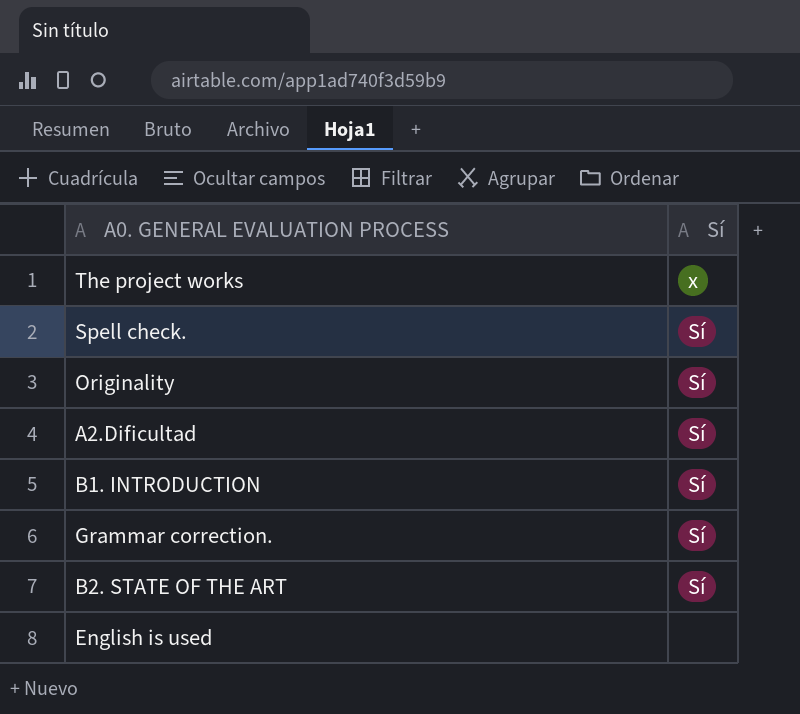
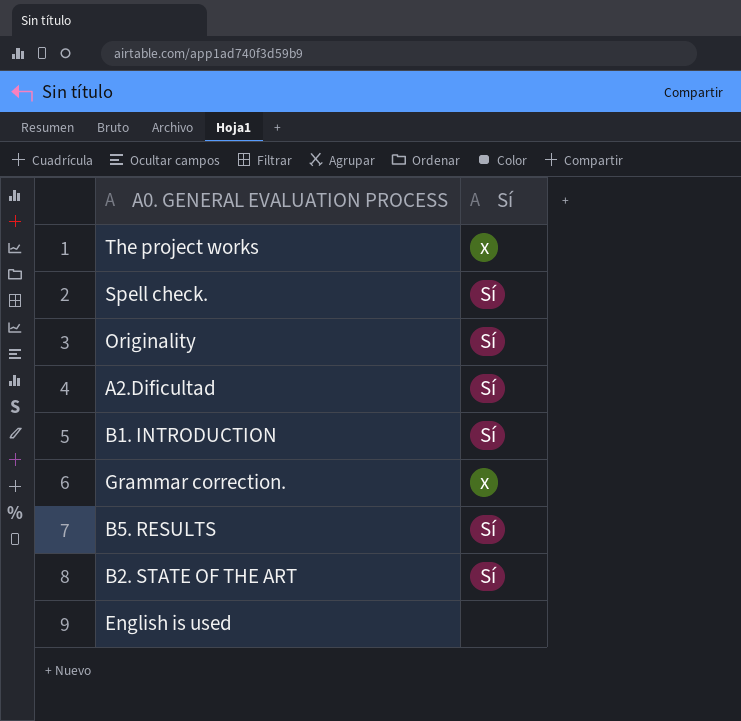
Grammar correction. | Sí: Sí -> x
row B5. RESULTS: none -> Sí

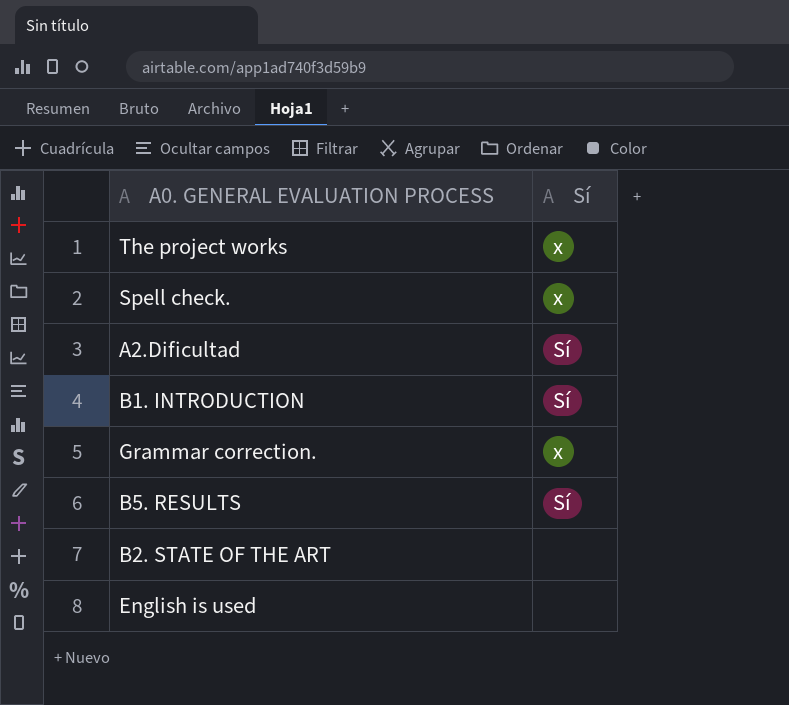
row Originality: Sí -> none
Spell check. | Sí: Sí -> x
B2. STATE OF THE ART | Sí: Sí -> none

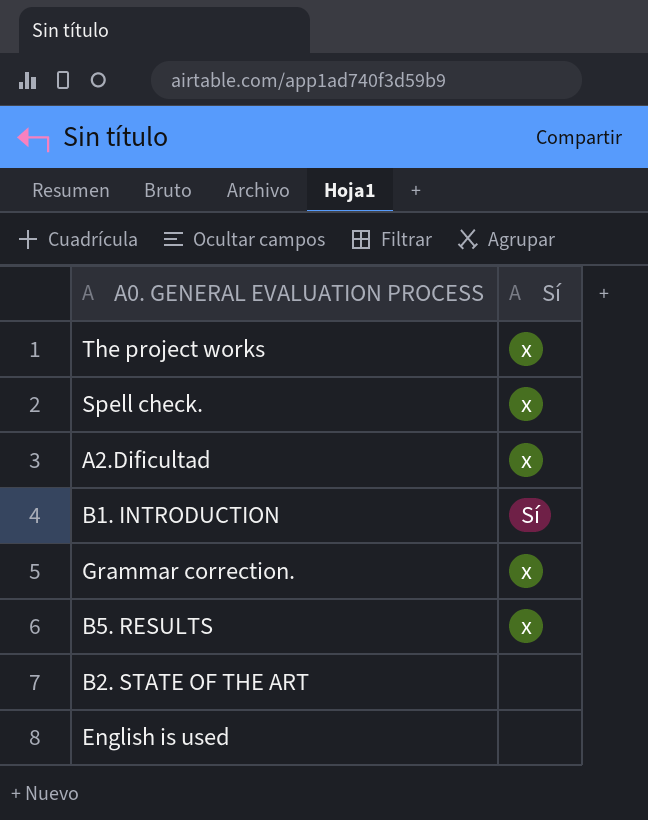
A2.Dificultad | Sí: Sí -> x
B5. RESULTS | Sí: Sí -> x

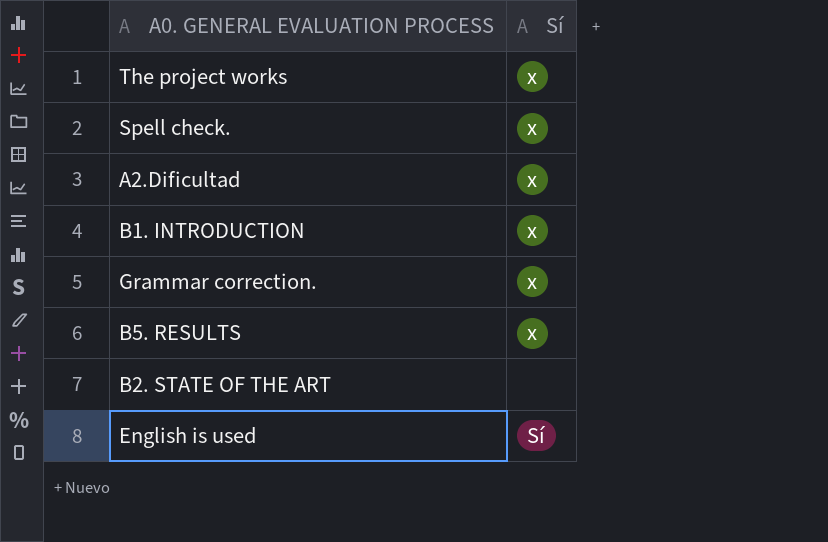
B1. INTRODUCTION | Sí: Sí -> x
English is used | Sí: none -> Sí

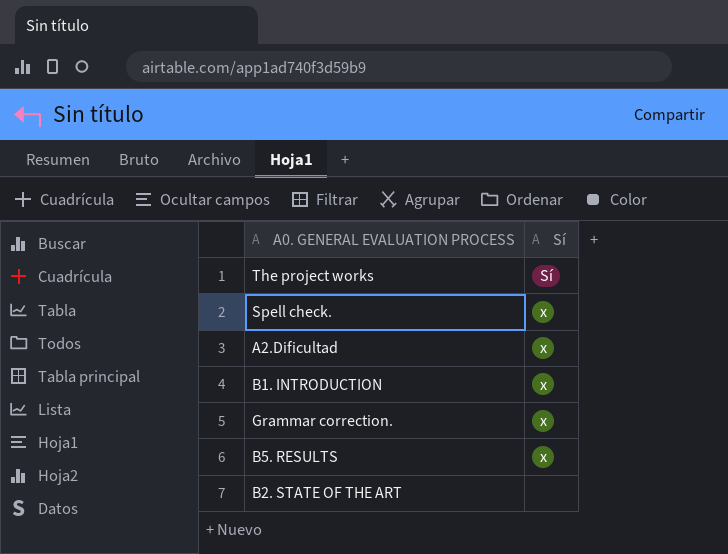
row English is used: Sí -> none
The project works | Sí: x -> Sí

